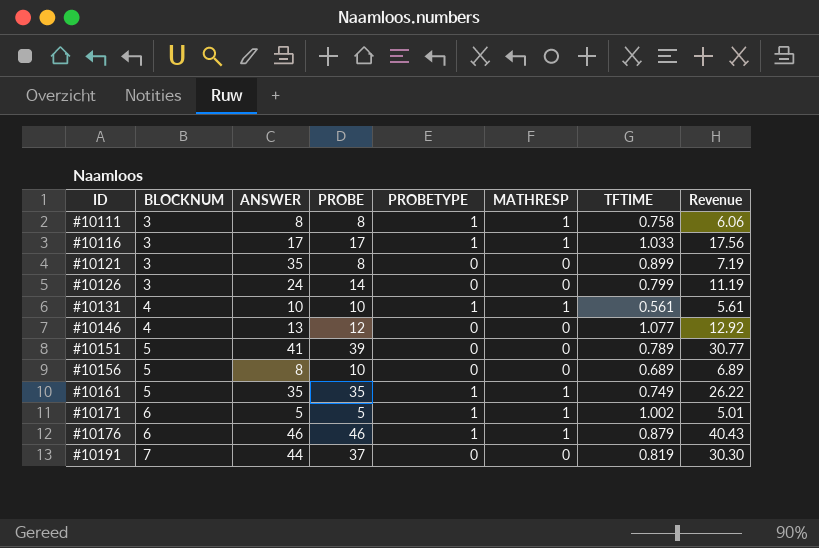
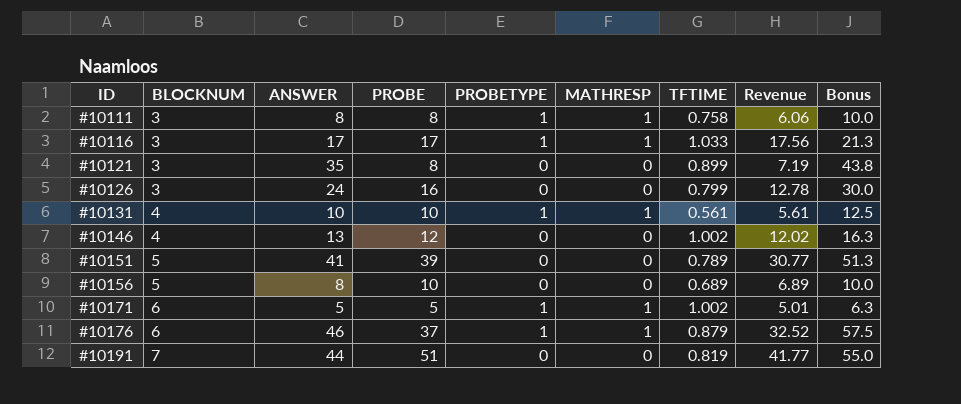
column Bonus | formula: none -> [ANSWER] * 1.25
row #10161: 5 | 35 | 35 | 1 | 1 | 0.749 | 26.22 -> none
#10126 | PROBE: 14 -> 16
#10126 | Revenue: 11.19 -> 12.78
#10146 | TFTIME: 1.077 -> 1.002
#10146 | Revenue: 12.92 -> 12.02
#10176 | PROBE: 46 -> 37
#10176 | Revenue: 40.43 -> 32.52
#10191 | PROBE: 37 -> 51
#10191 | Revenue: 30.30 -> 41.77

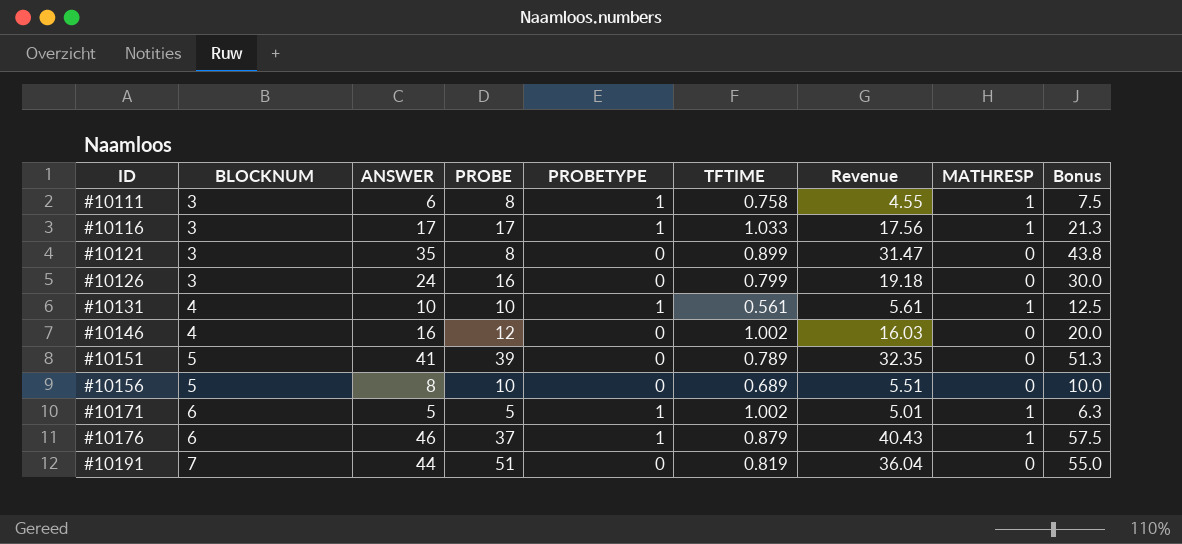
column Revenue | formula: [PROBE] * [TFTIME] -> [ANSWER] * [TFTIME]
column MATHRESP | position: 6 -> 8
#10111 | ANSWER: 8 -> 6
#10111 | Bonus: 10.0 -> 7.5
#10146 | ANSWER: 13 -> 16
#10146 | Bonus: 16.3 -> 20.0

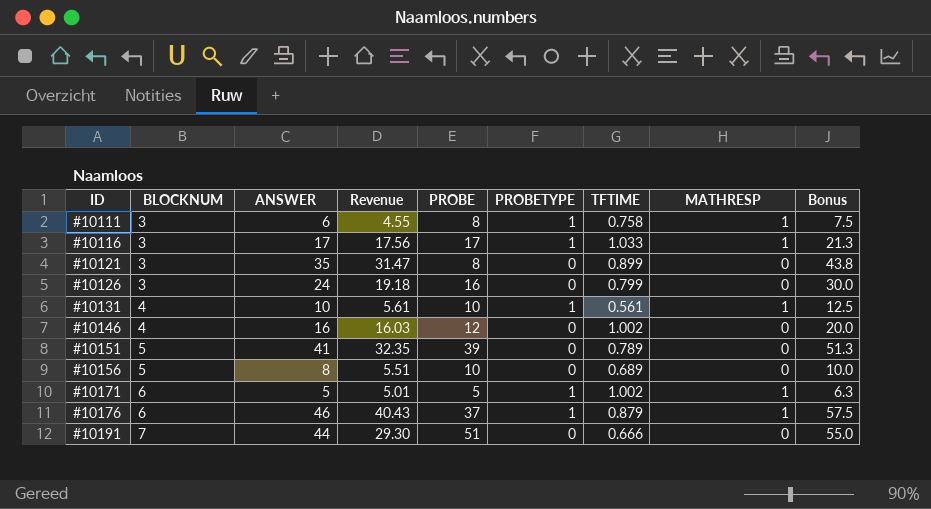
column Revenue | position: 7 -> 4
#10191 | Revenue: 36.04 -> 29.30
#10191 | TFTIME: 0.819 -> 0.666

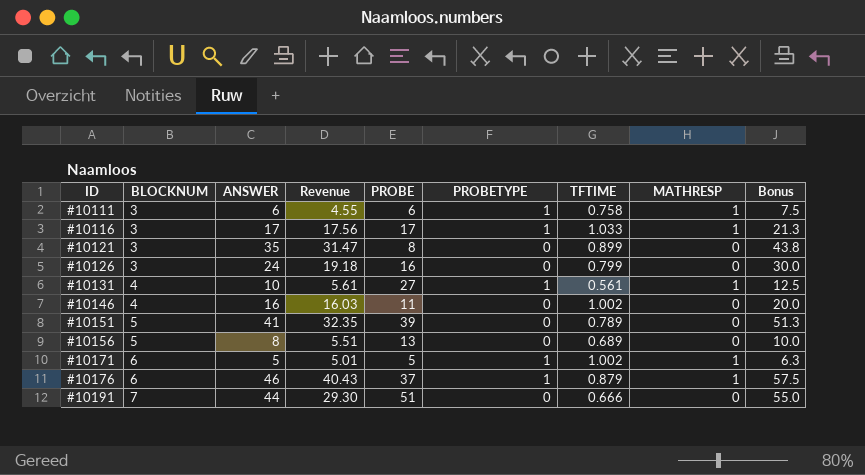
#10111 | PROBE: 8 -> 6
#10131 | PROBE: 10 -> 27
#10146 | PROBE: 12 -> 11
#10156 | PROBE: 10 -> 13

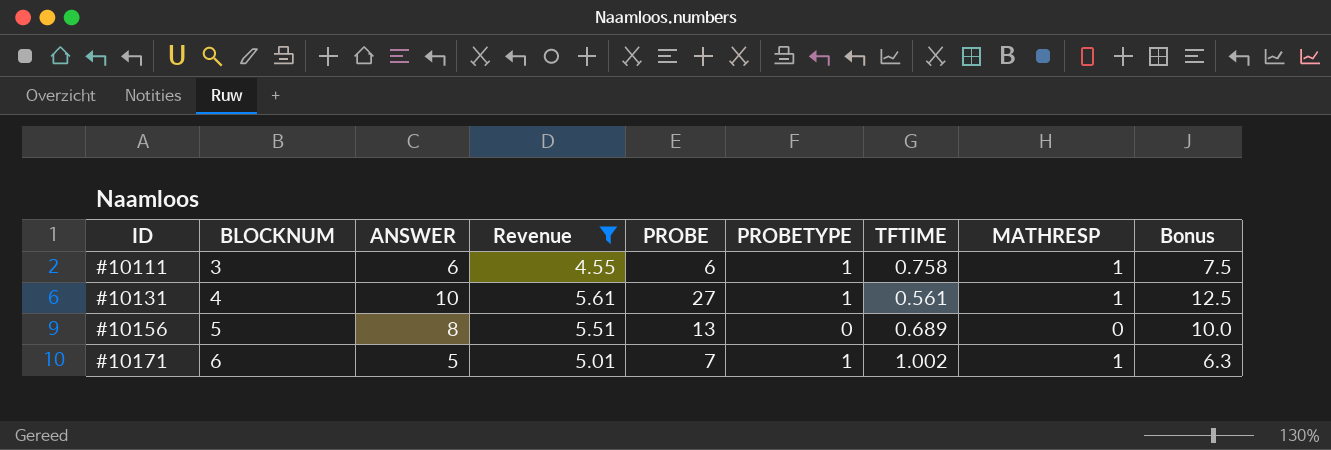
filter: none -> Revenue <= 5.61
#10171 | PROBE: 5 -> 7

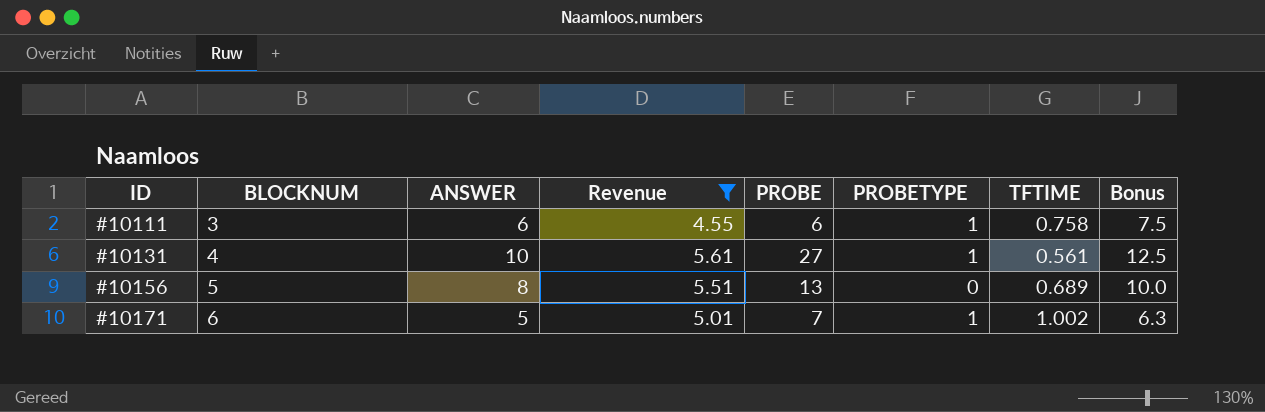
column MATHRESP | position: 8 -> none

